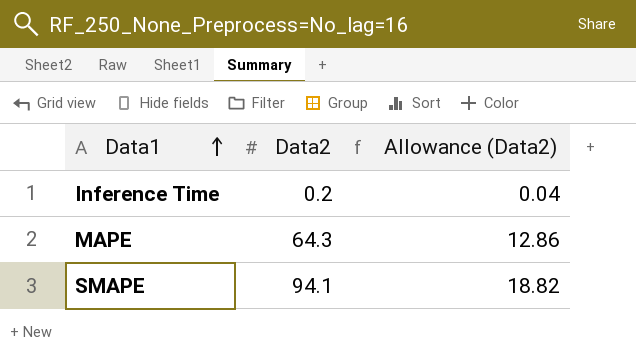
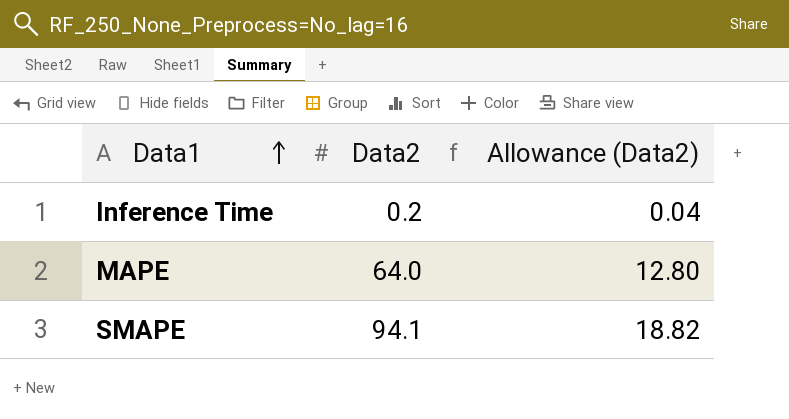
MAPE | Data2: 64.3 -> 64.0
MAPE | Allowance (Data2): 12.86 -> 12.80

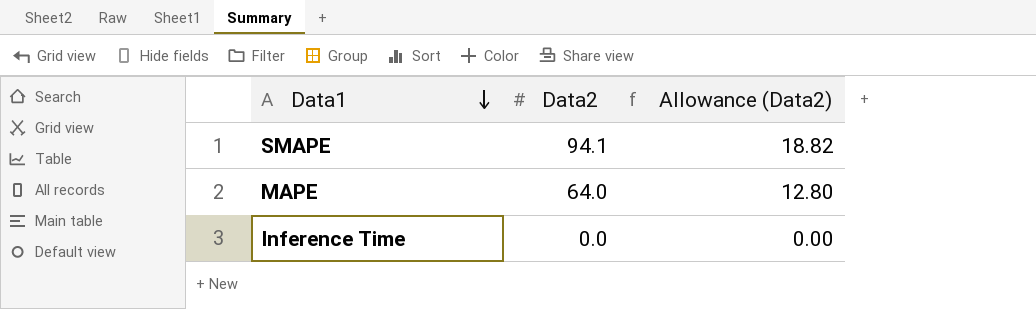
row order: Data1 ascending -> Data1 descending
Inference Time | Data2: 0.2 -> 0.0
Inference Time | Allowance (Data2): 0.04 -> 0.00

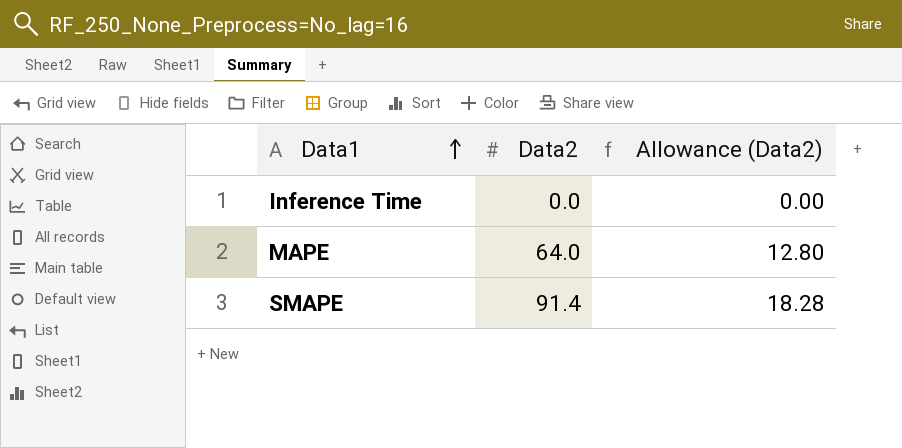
row order: Data1 descending -> Data1 ascending
SMAPE | Data2: 94.1 -> 91.4
SMAPE | Allowance (Data2): 18.82 -> 18.28

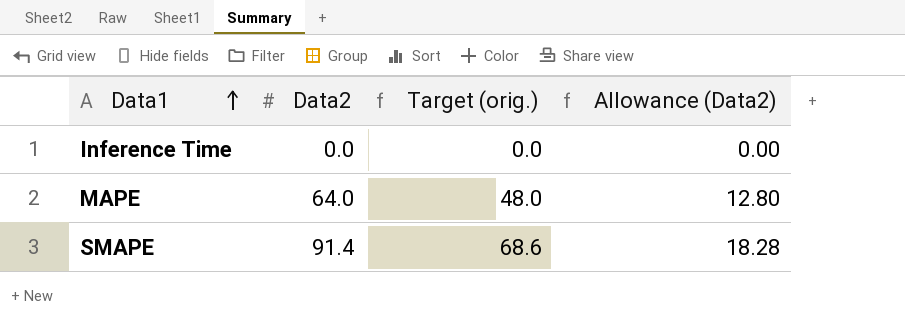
column Target (orig.) | formula: none -> [Data2] * 0.75

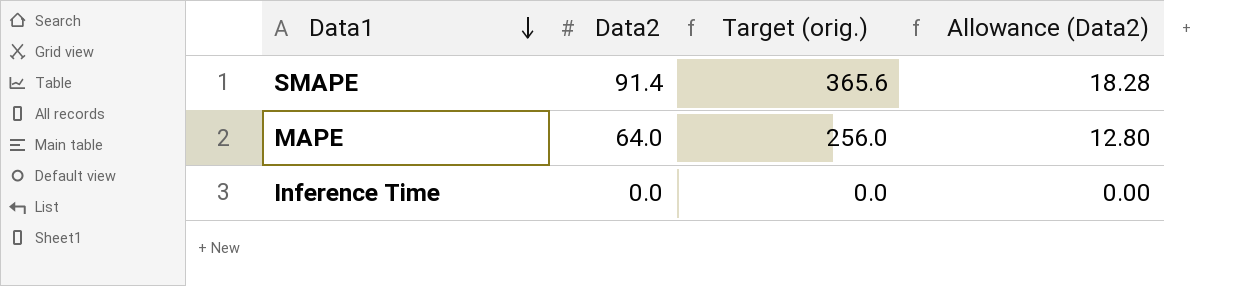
row order: Data1 ascending -> Data1 descending
column Target (orig.) | formula: [Data2] * 0.75 -> [Data2] * 4

